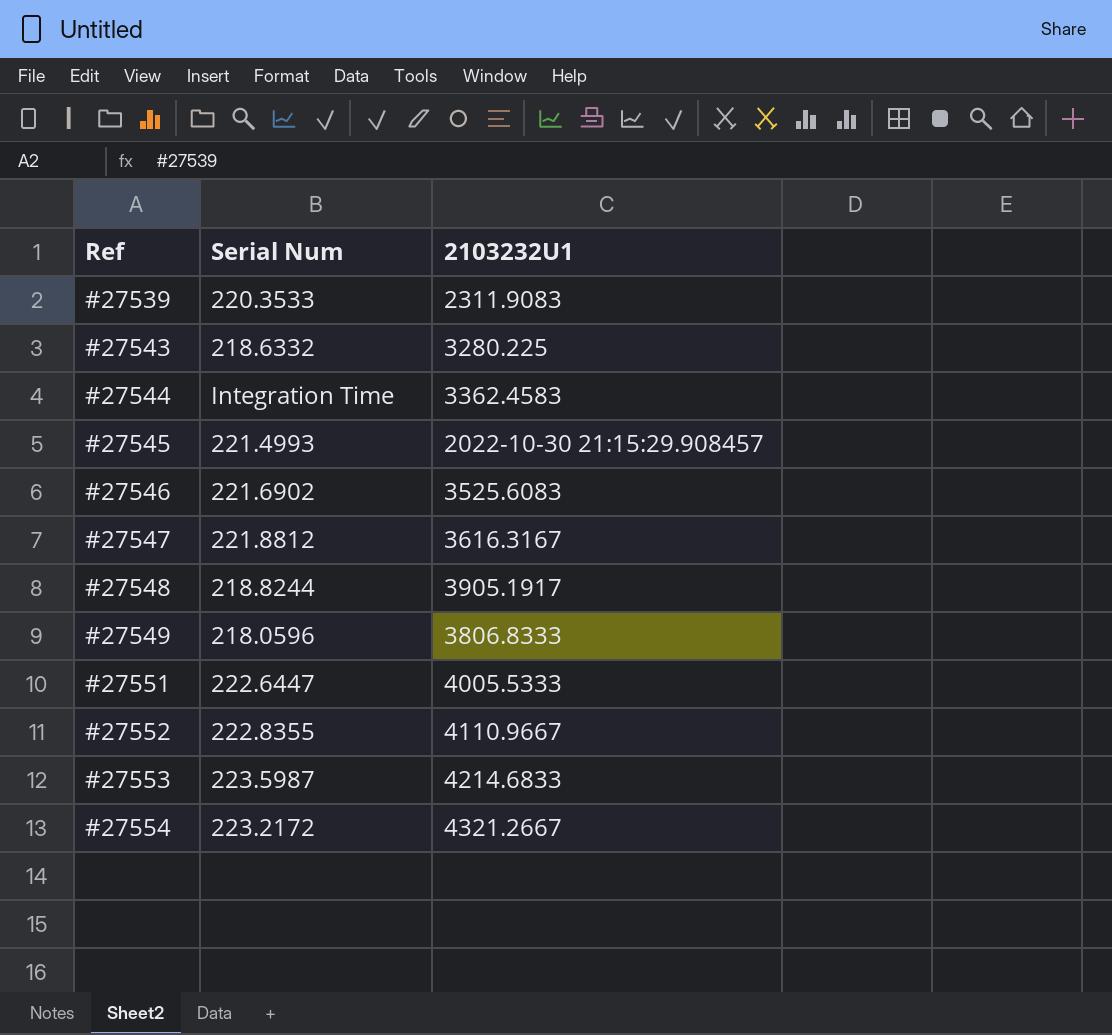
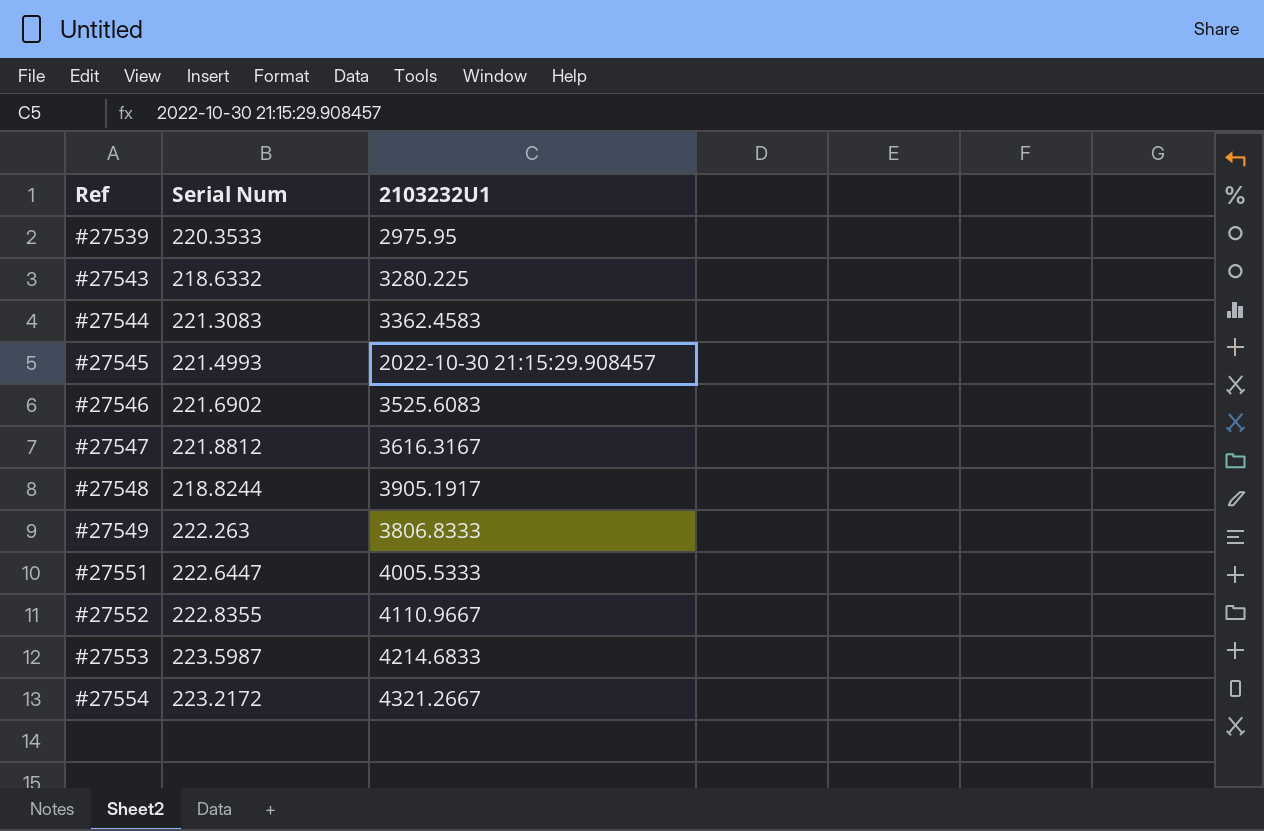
#27539 | 2103232U1: 2311.9083 -> 2975.95
#27544 | Serial Num: Integration Time -> 221.3083
#27549 | Serial Num: 218.0596 -> 222.263

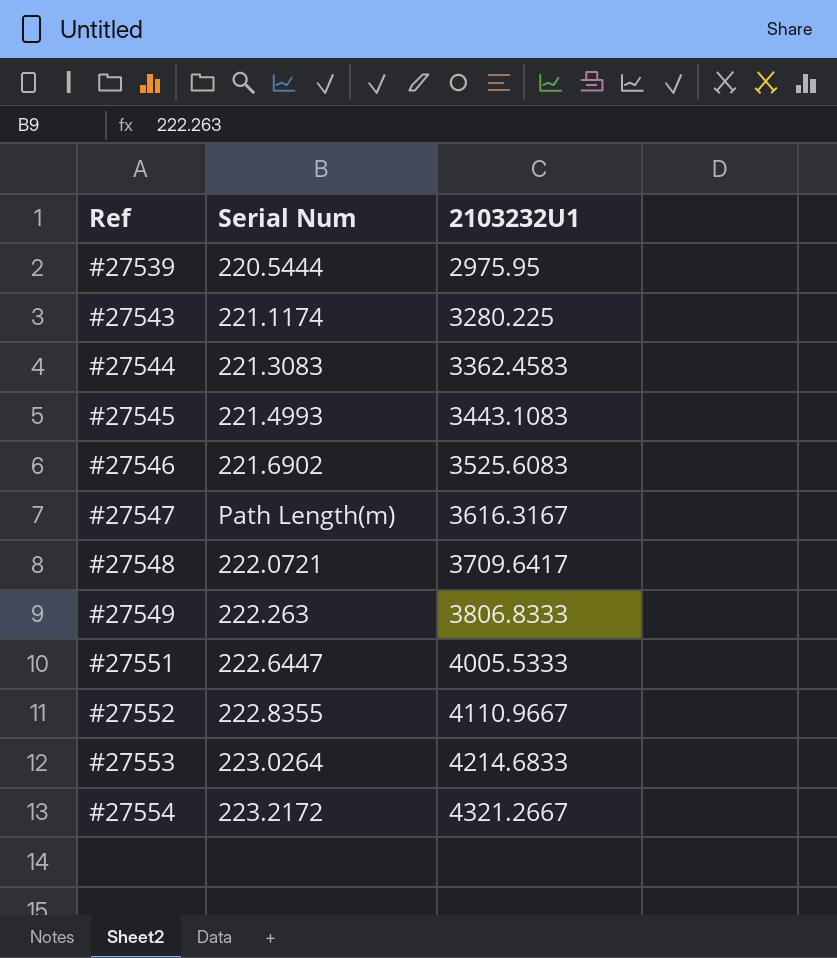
#27539 | Serial Num: 220.3533 -> 220.5444
#27543 | Serial Num: 218.6332 -> 221.1174
#27545 | 2103232U1: 2022-10-30 21:15:29.908457 -> 3443.1083
#27547 | Serial Num: 221.8812 -> Path Length(m)
#27548 | Serial Num: 218.8244 -> 222.0721
#27548 | 2103232U1: 3905.1917 -> 3709.6417
#27553 | Serial Num: 223.5987 -> 223.0264

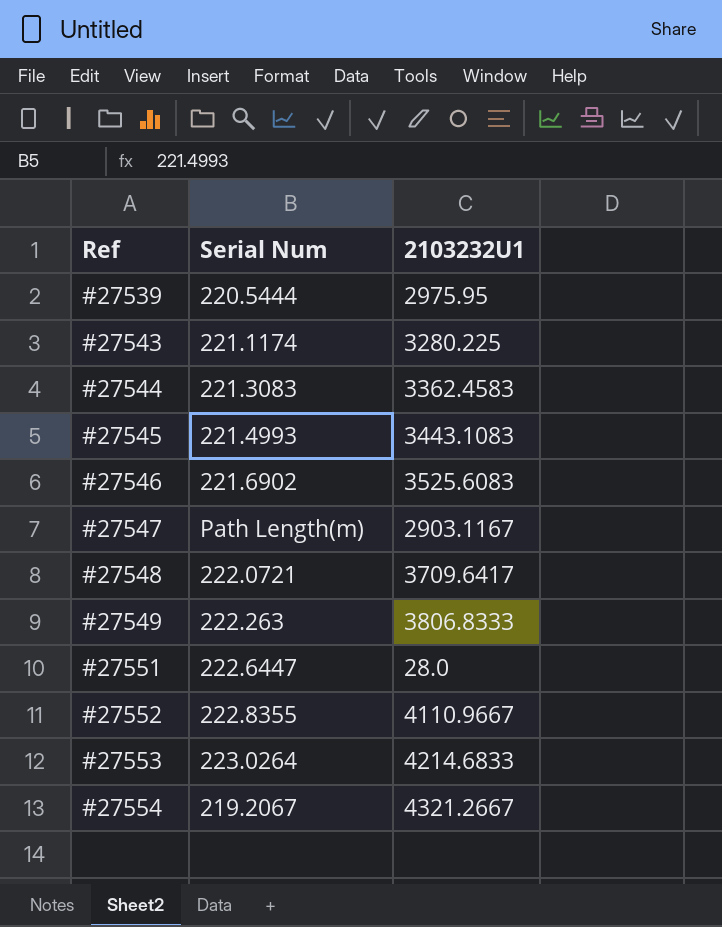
#27547 | 2103232U1: 3616.3167 -> 2903.1167
#27551 | 2103232U1: 4005.5333 -> 28.0
#27554 | Serial Num: 223.2172 -> 219.2067

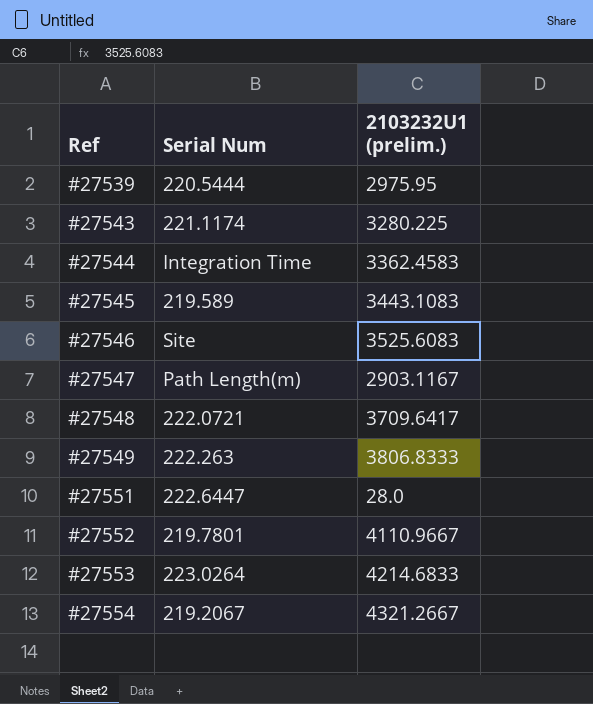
column name: 2103232U1 -> 2103232U1 (prelim.)
#27544 | Serial Num: 221.3083 -> Integration Time
#27545 | Serial Num: 221.4993 -> 219.589
#27546 | Serial Num: 221.6902 -> Site
#27552 | Serial Num: 222.8355 -> 219.7801

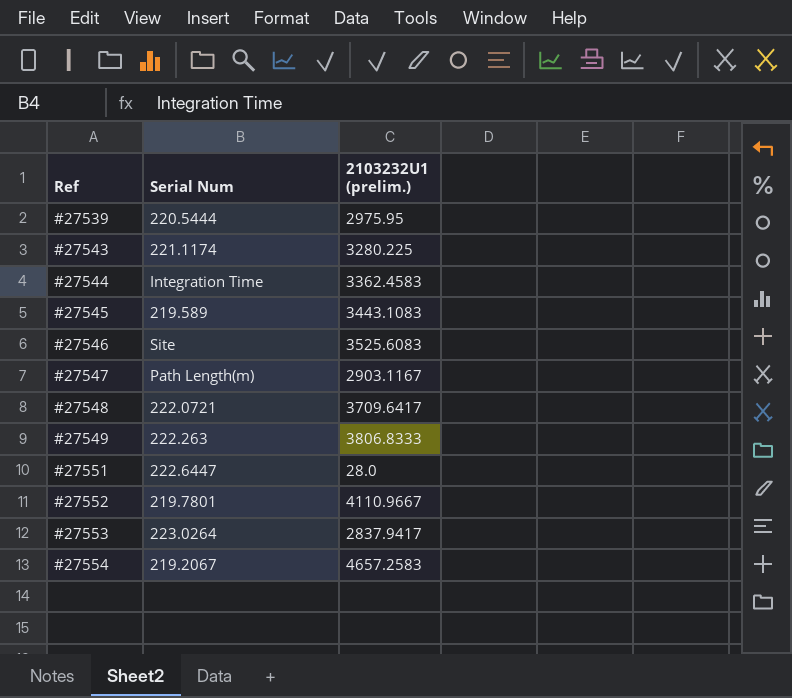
#27553 | 2103232U1 (prelim.): 4214.6833 -> 2837.9417
#27554 | 2103232U1 (prelim.): 4321.2667 -> 4657.2583

